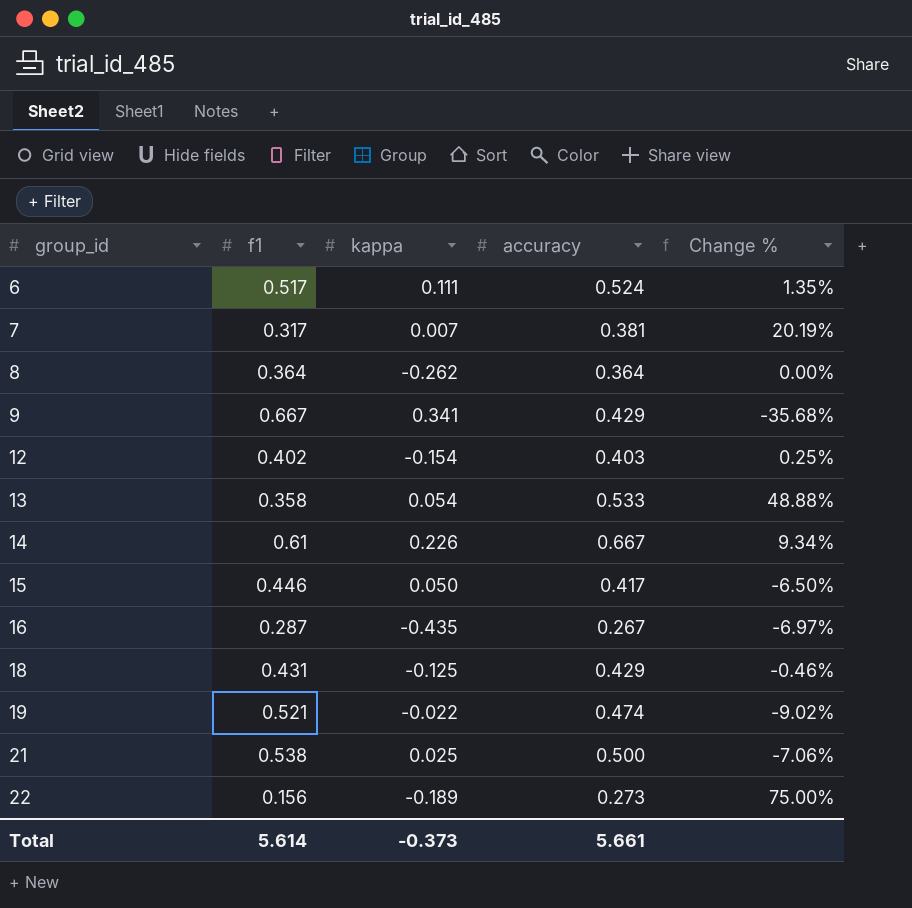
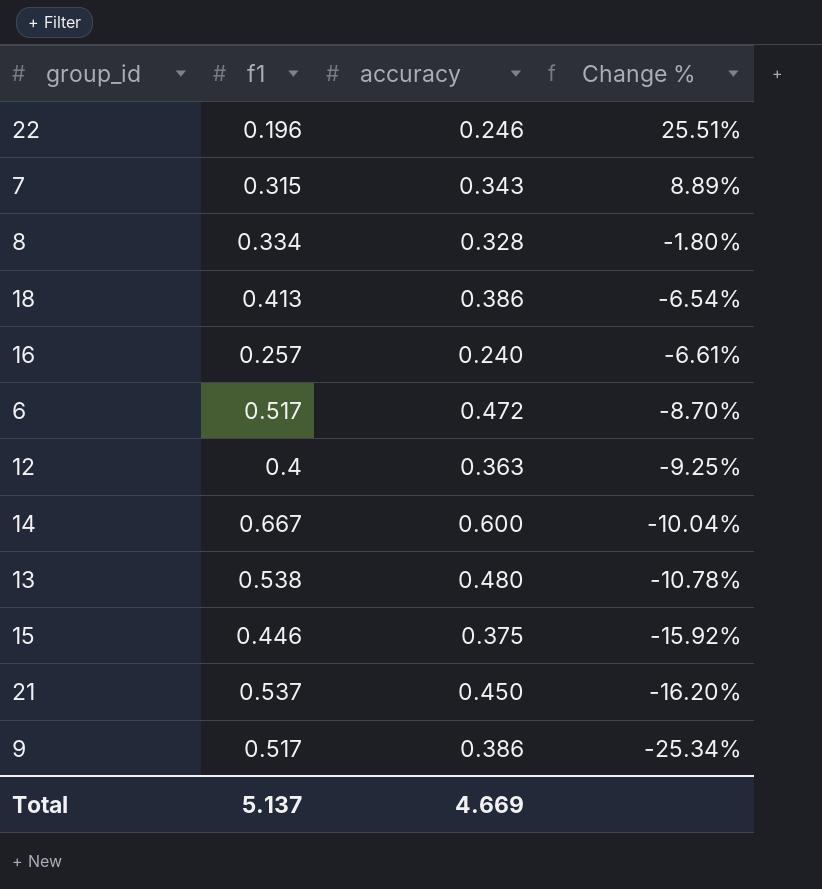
row order: group_id ascending -> Change % descending
column kappa | position: 3 -> none
row 19: 0.521 | -0.022 | 0.474 | -9.02% -> none
22 | f1: 0.156 -> 0.196
22 | accuracy: 0.273 -> 0.246
22 | Change %: 75.00% -> 25.51%
7 | f1: 0.317 -> 0.315
7 | accuracy: 0.381 -> 0.343
7 | Change %: 20.19% -> 8.89%
8 | f1: 0.364 -> 0.334
8 | accuracy: 0.364 -> 0.328
8 | Change %: 0.00% -> -1.80%
18 | f1: 0.431 -> 0.413
18 | accuracy: 0.429 -> 0.386
18 | Change %: -0.46% -> -6.54%
16 | f1: 0.287 -> 0.257
16 | accuracy: 0.267 -> 0.240
16 | Change %: -6.97% -> -6.61%
6 | accuracy: 0.524 -> 0.472
6 | Change %: 1.35% -> -8.70%
12 | f1: 0.402 -> 0.4
12 | accuracy: 0.403 -> 0.363
12 | Change %: 0.25% -> -9.25%
14 | f1: 0.61 -> 0.667
14 | accuracy: 0.667 -> 0.600
14 | Change %: 9.34% -> -10.04%
13 | f1: 0.358 -> 0.538
13 | accuracy: 0.533 -> 0.480
13 | Change %: 48.88% -> -10.78%
15 | accuracy: 0.417 -> 0.375
15 | Change %: -6.50% -> -15.92%
21 | f1: 0.538 -> 0.537
21 | accuracy: 0.500 -> 0.450
21 | Change %: -7.06% -> -16.20%
9 | f1: 0.667 -> 0.517
9 | accuracy: 0.429 -> 0.386
9 | Change %: -35.68% -> -25.34%
Total | f1: 5.614 -> 5.137
Total | accuracy: 5.661 -> 4.669

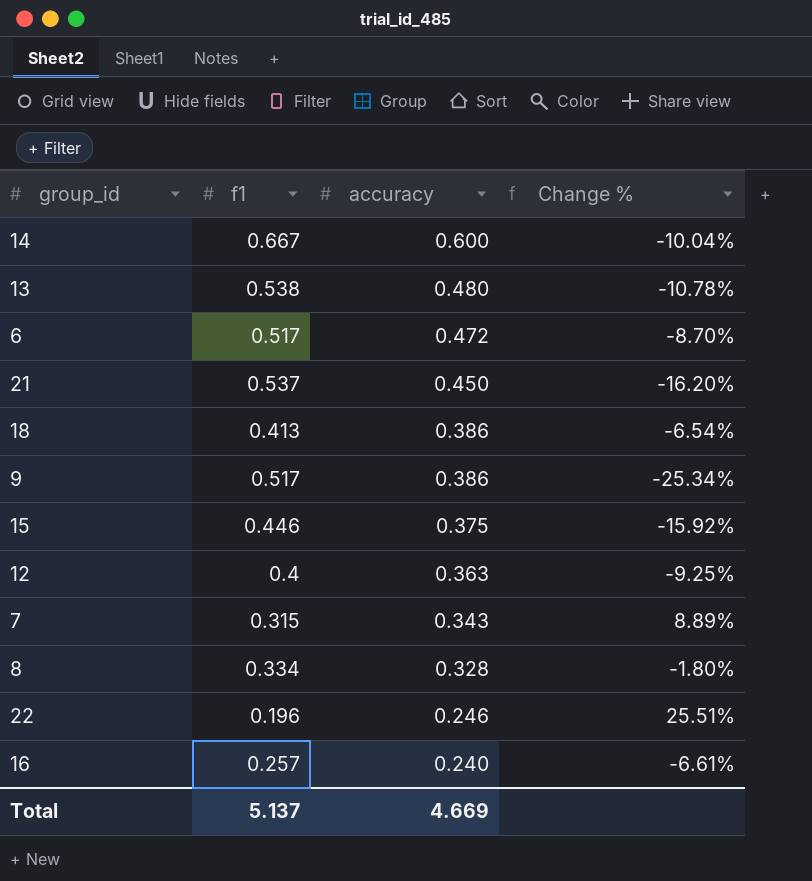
row order: Change % descending -> accuracy descending

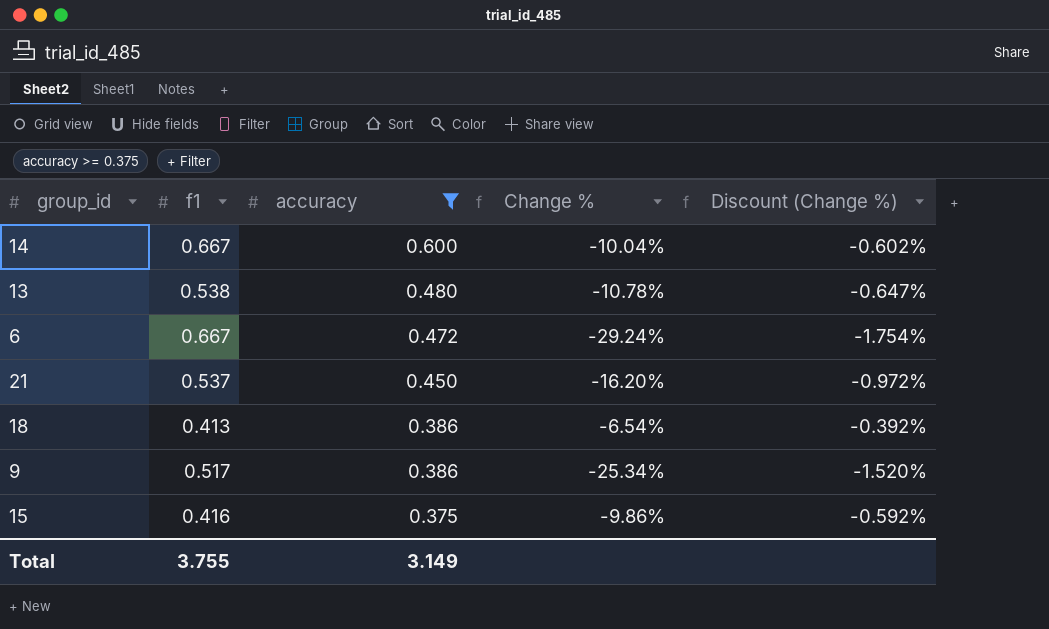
filter: none -> accuracy >= 0.375
column Discount (Change %) | formula: none -> [Change %] * 0.06
6 | f1: 0.517 -> 0.667
6 | Change %: -8.70% -> -29.24%
15 | f1: 0.446 -> 0.416
15 | Change %: -15.92% -> -9.86%
Total | f1: 5.137 -> 3.755
Total | accuracy: 4.669 -> 3.149

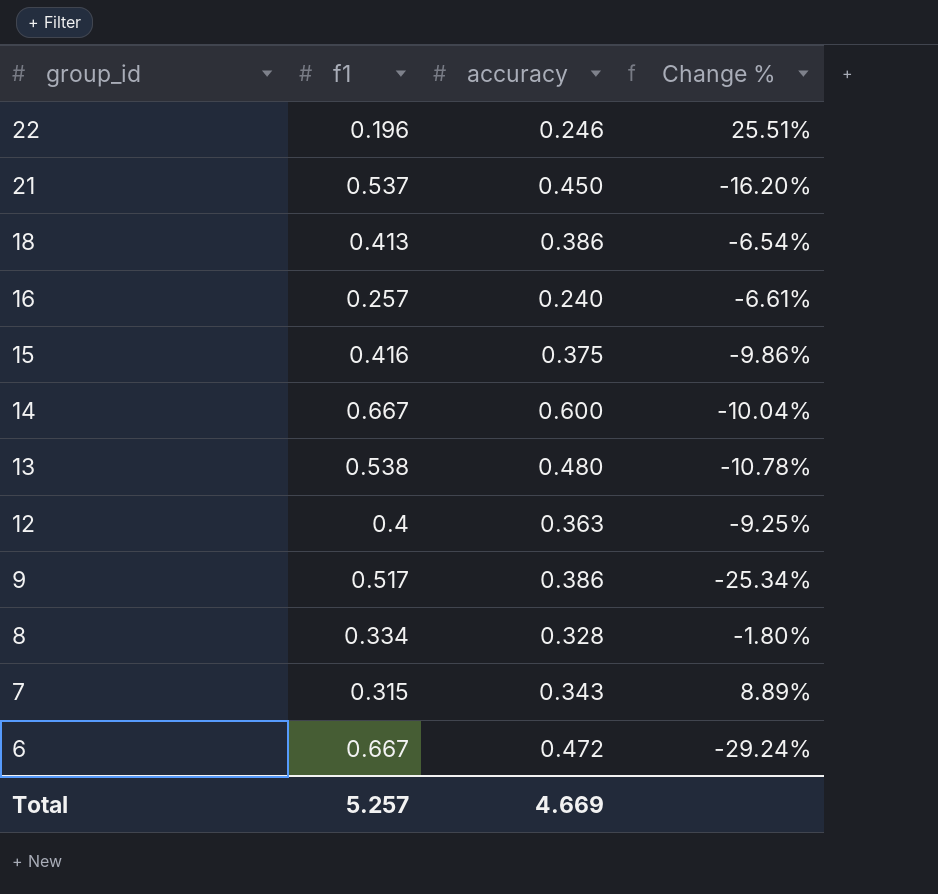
filter: accuracy >= 0.375 -> none
row order: accuracy descending -> group_id descending
column Discount (Change %) | formula: [Change %] * 0.06 -> none
Total | f1: 3.755 -> 5.257
Total | accuracy: 3.149 -> 4.669

